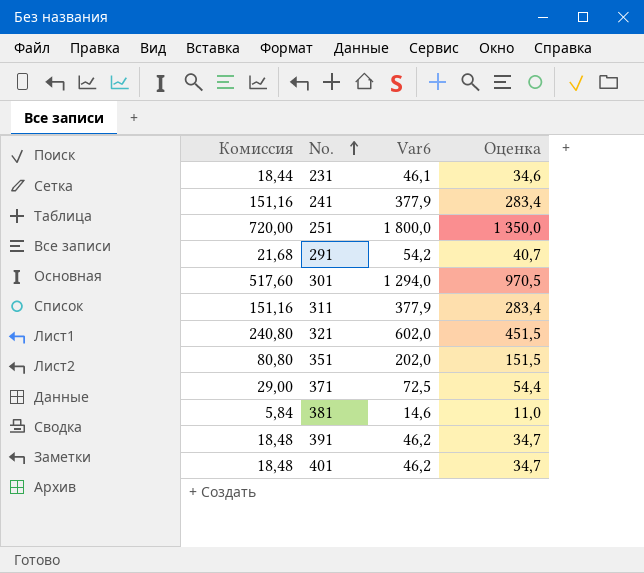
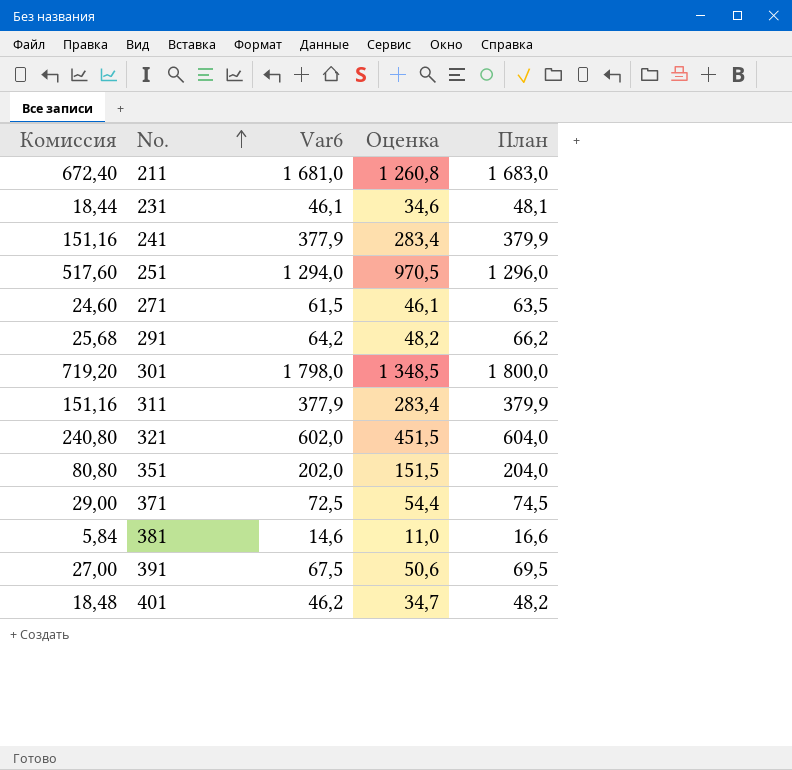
column План | formula: none -> [Var6] + 2
row 211: none -> 672,40 | 1 681,0 | 1 260,8 | 1 683,0
251 | Комиссия: 720,00 -> 517,60
251 | Var6: 1 800,0 -> 1 294,0
251 | Оценка: 1 350,0 -> 970,5
row 271: none -> 24,60 | 61,5 | 46,1 | 63,5
291 | Комиссия: 21,68 -> 25,68
291 | Var6: 54,2 -> 64,2
291 | Оценка: 40,7 -> 48,2
301 | Комиссия: 517,60 -> 719,20
301 | Var6: 1 294,0 -> 1 798,0
301 | Оценка: 970,5 -> 1 348,5
391 | Комиссия: 18,48 -> 27,00
391 | Var6: 46,2 -> 67,5
391 | Оценка: 34,7 -> 50,6

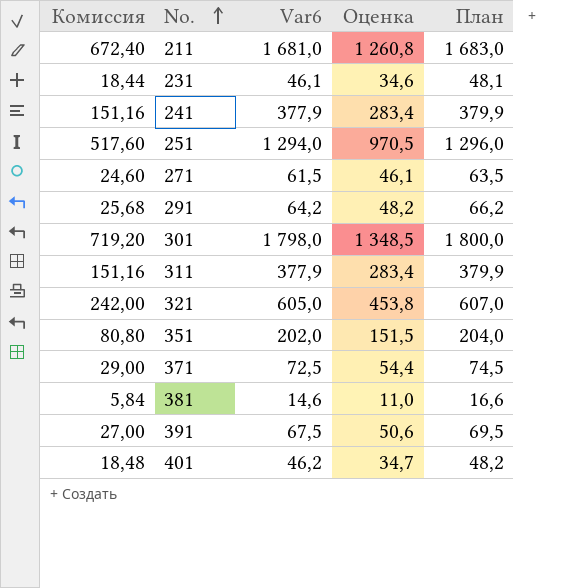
321 | Комиссия: 240,80 -> 242,00
321 | Var6: 602,0 -> 605,0
321 | Оценка: 451,5 -> 453,8
321 | План: 604,0 -> 607,0

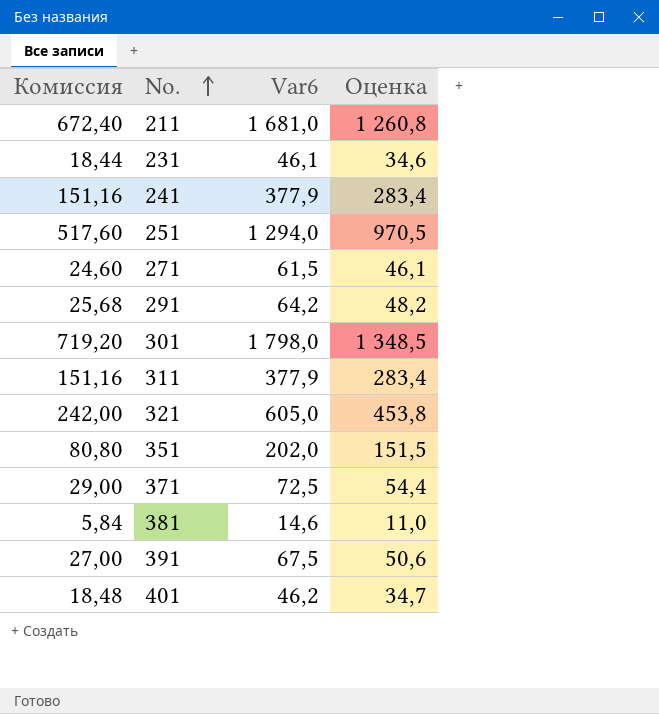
column План | formula: [Var6] + 2 -> none

